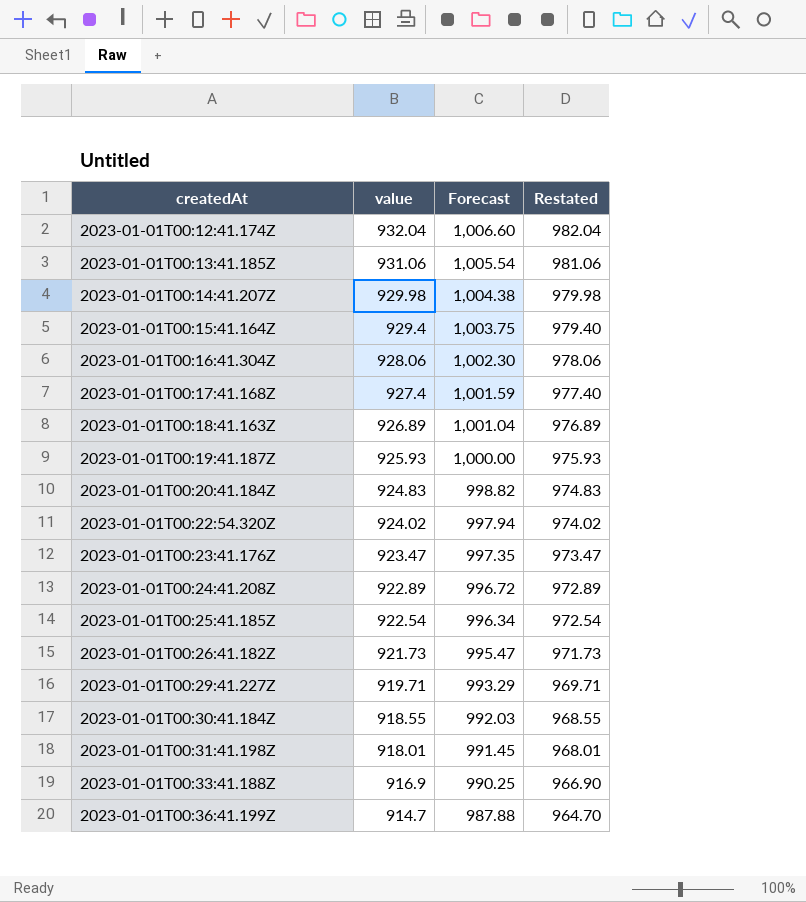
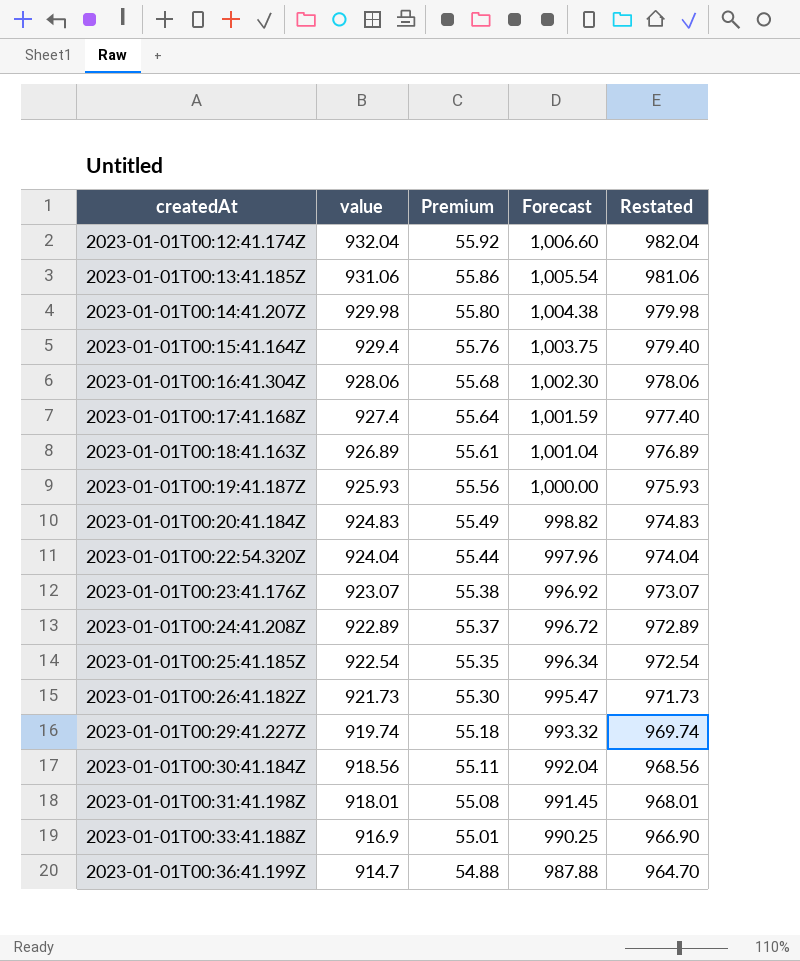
column Premium | formula: none -> [value] * 0.06
2023-01-01T00:22:54.320Z | value: 924.02 -> 924.04
2023-01-01T00:22:54.320Z | Forecast: 997.94 -> 997.96
2023-01-01T00:22:54.320Z | Restated: 974.02 -> 974.04
2023-01-01T00:23:41.176Z | value: 923.47 -> 923.07
2023-01-01T00:23:41.176Z | Forecast: 997.35 -> 996.92
2023-01-01T00:23:41.176Z | Restated: 973.47 -> 973.07
2023-01-01T00:29:41.227Z | value: 919.71 -> 919.74
2023-01-01T00:29:41.227Z | Forecast: 993.29 -> 993.32
2023-01-01T00:29:41.227Z | Restated: 969.71 -> 969.74
2023-01-01T00:30:41.184Z | value: 918.55 -> 918.56
2023-01-01T00:30:41.184Z | Forecast: 992.03 -> 992.04
2023-01-01T00:30:41.184Z | Restated: 968.55 -> 968.56

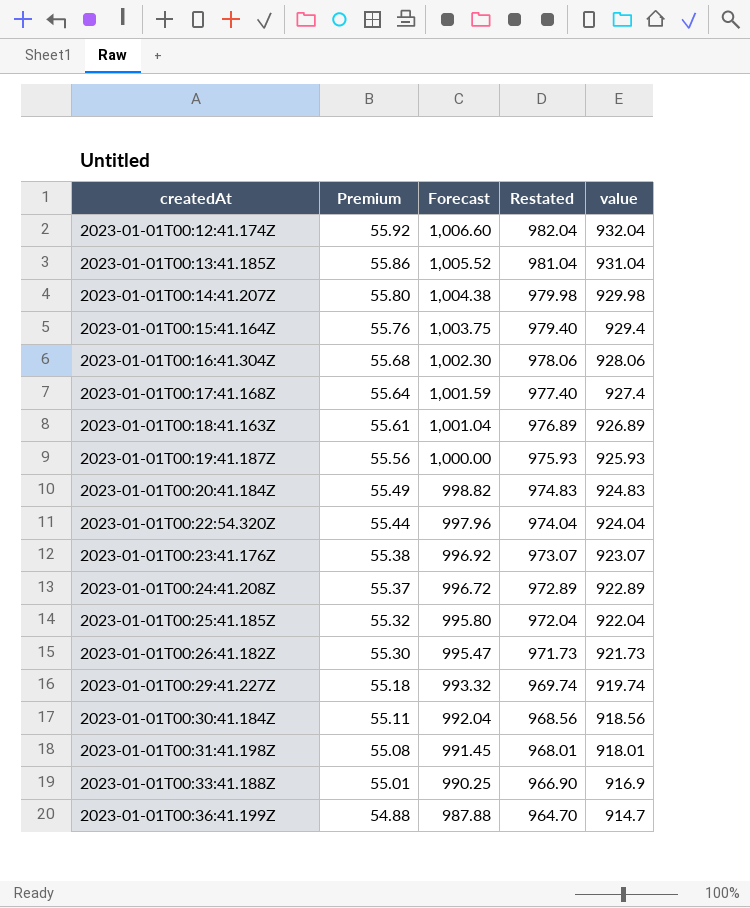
column value | position: 2 -> 5
2023-01-01T00:13:41.185Z | Forecast: 1,005.54 -> 1,005.52
2023-01-01T00:13:41.185Z | Restated: 981.06 -> 981.04
2023-01-01T00:13:41.185Z | value: 931.06 -> 931.04
2023-01-01T00:25:41.185Z | Premium: 55.35 -> 55.32
2023-01-01T00:25:41.185Z | Forecast: 996.34 -> 995.80
2023-01-01T00:25:41.185Z | Restated: 972.54 -> 972.04
2023-01-01T00:25:41.185Z | value: 922.54 -> 922.04

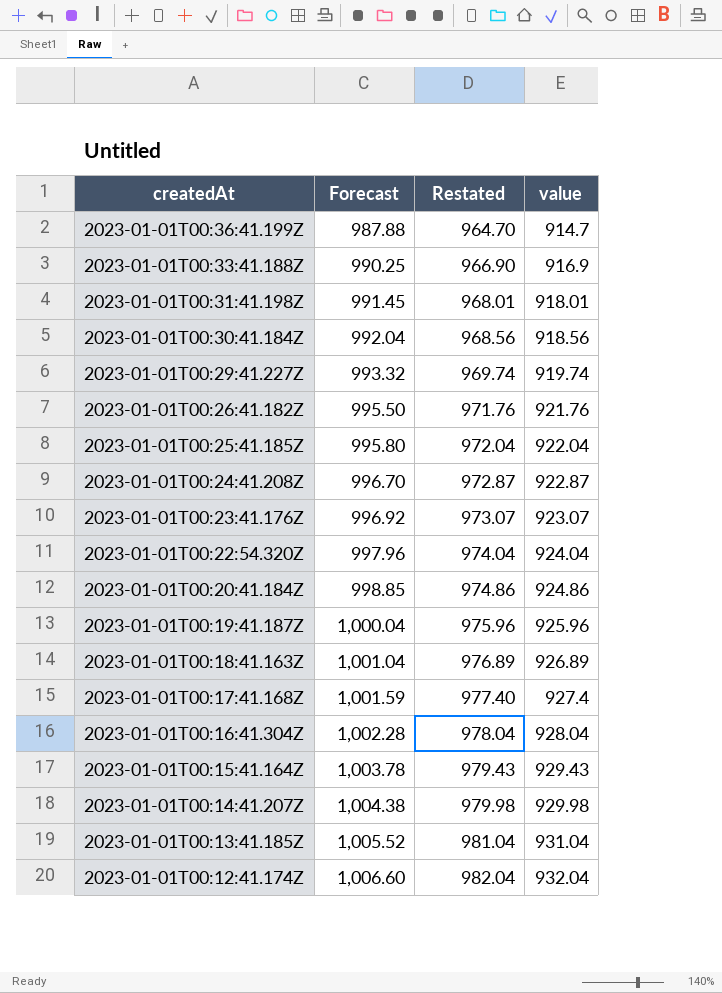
row order: createdAt ascending -> createdAt descending
column Premium | formula: [value] * 0.06 -> none
2023-01-01T00:26:41.182Z | Forecast: 995.47 -> 995.50
2023-01-01T00:26:41.182Z | Restated: 971.73 -> 971.76
2023-01-01T00:26:41.182Z | value: 921.73 -> 921.76
2023-01-01T00:24:41.208Z | Forecast: 996.72 -> 996.70
2023-01-01T00:24:41.208Z | Restated: 972.89 -> 972.87
2023-01-01T00:24:41.208Z | value: 922.89 -> 922.87
2023-01-01T00:20:41.184Z | Forecast: 998.82 -> 998.85
2023-01-01T00:20:41.184Z | Restated: 974.83 -> 974.86
2023-01-01T00:20:41.184Z | value: 924.83 -> 924.86
2023-01-01T00:19:41.187Z | Forecast: 1,000.00 -> 1,000.04
2023-01-01T00:19:41.187Z | Restated: 975.93 -> 975.96
2023-01-01T00:19:41.187Z | value: 925.93 -> 925.96
2023-01-01T00:16:41.304Z | Forecast: 1,002.30 -> 1,002.28
2023-01-01T00:16:41.304Z | Restated: 978.06 -> 978.04
2023-01-01T00:16:41.304Z | value: 928.06 -> 928.04
2023-01-01T00:15:41.164Z | Forecast: 1,003.75 -> 1,003.78
2023-01-01T00:15:41.164Z | Restated: 979.40 -> 979.43
2023-01-01T00:15:41.164Z | value: 929.4 -> 929.43

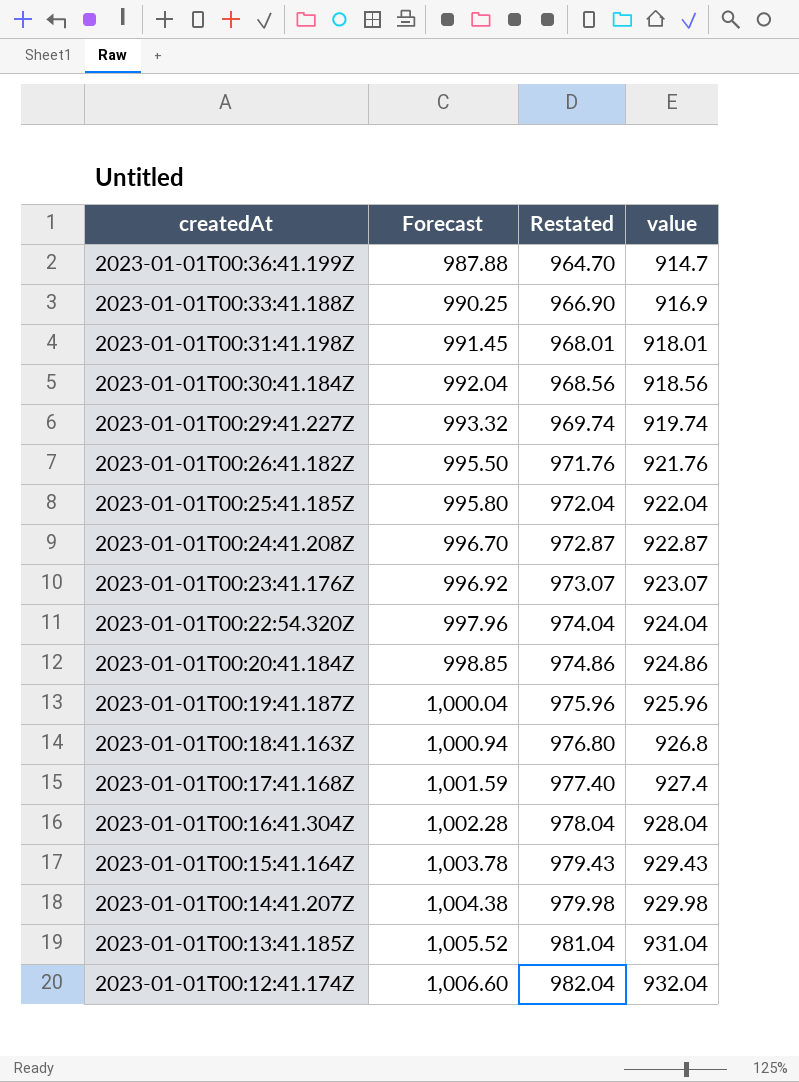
2023-01-01T00:18:41.163Z | Forecast: 1,001.04 -> 1,000.94
2023-01-01T00:18:41.163Z | Restated: 976.89 -> 976.80
2023-01-01T00:18:41.163Z | value: 926.89 -> 926.8

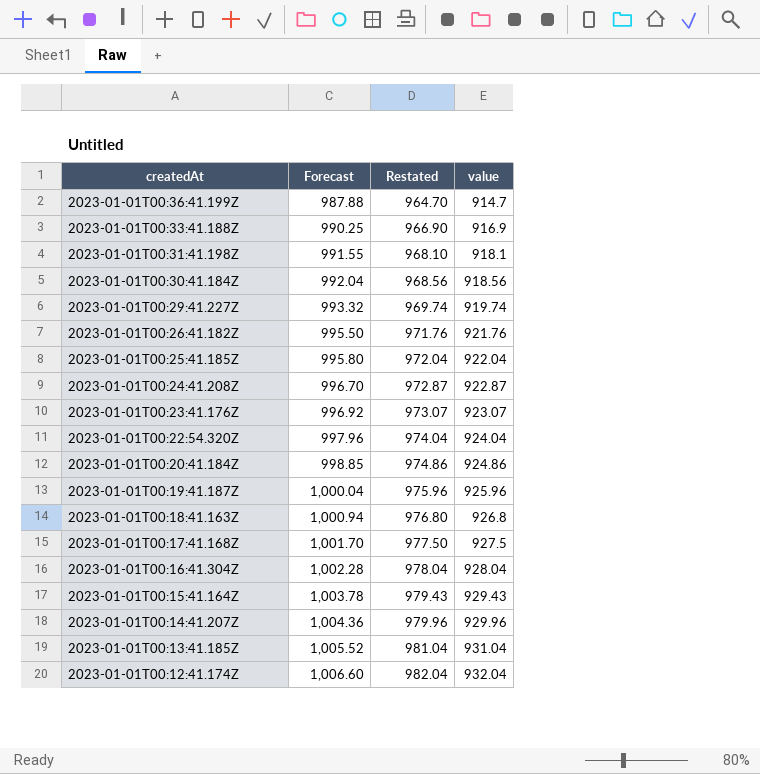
2023-01-01T00:31:41.198Z | Forecast: 991.45 -> 991.55
2023-01-01T00:31:41.198Z | Restated: 968.01 -> 968.10
2023-01-01T00:31:41.198Z | value: 918.01 -> 918.1
2023-01-01T00:17:41.168Z | Forecast: 1,001.59 -> 1,001.70
2023-01-01T00:17:41.168Z | Restated: 977.40 -> 977.50
2023-01-01T00:17:41.168Z | value: 927.4 -> 927.5
2023-01-01T00:14:41.207Z | Forecast: 1,004.38 -> 1,004.36
2023-01-01T00:14:41.207Z | Restated: 979.98 -> 979.96
2023-01-01T00:14:41.207Z | value: 929.98 -> 929.96

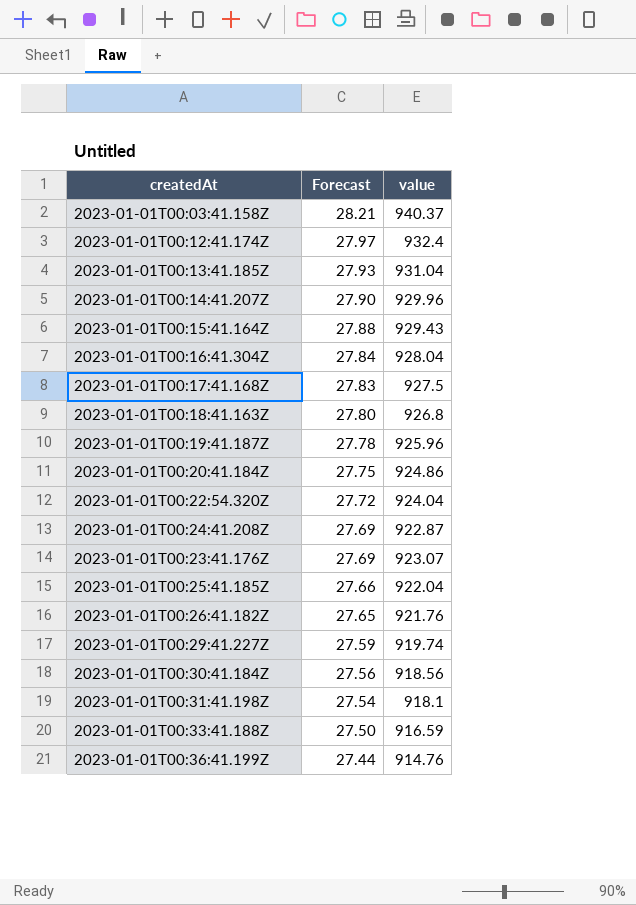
row order: createdAt descending -> Forecast descending
column Restated | formula: [value] + 50 -> none
column Forecast | formula: [value] * 1.08 -> [value] * 0.03
row 2023-01-01T00:03:41.158Z: none -> 28.21 | 940.37
2023-01-01T00:12:41.174Z | value: 932.04 -> 932.4
2023-01-01T00:33:41.188Z | value: 916.9 -> 916.59
2023-01-01T00:36:41.199Z | value: 914.7 -> 914.76

